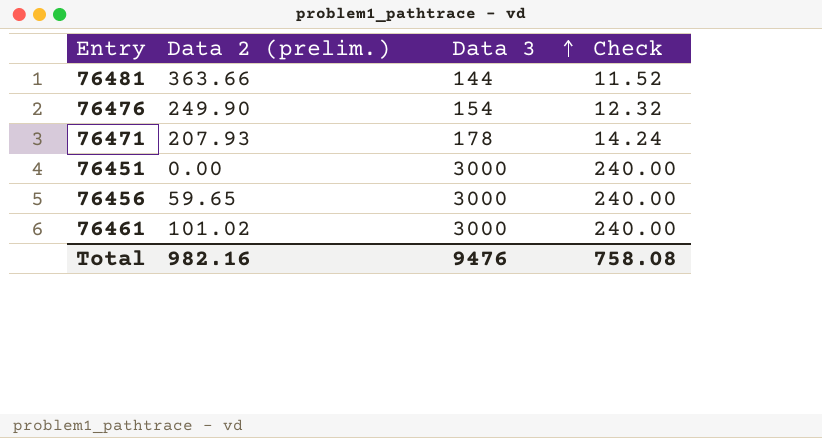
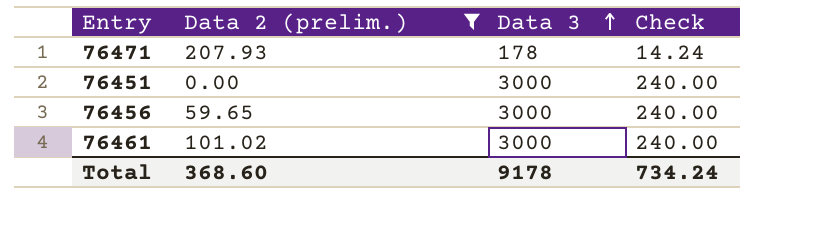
filter: none -> Data 2 (prelim.) <= 207.93
Total | Data 2 (prelim.): 982.16 -> 368.60
Total | Data 3: 9476 -> 9178
Total | Check: 758.08 -> 734.24

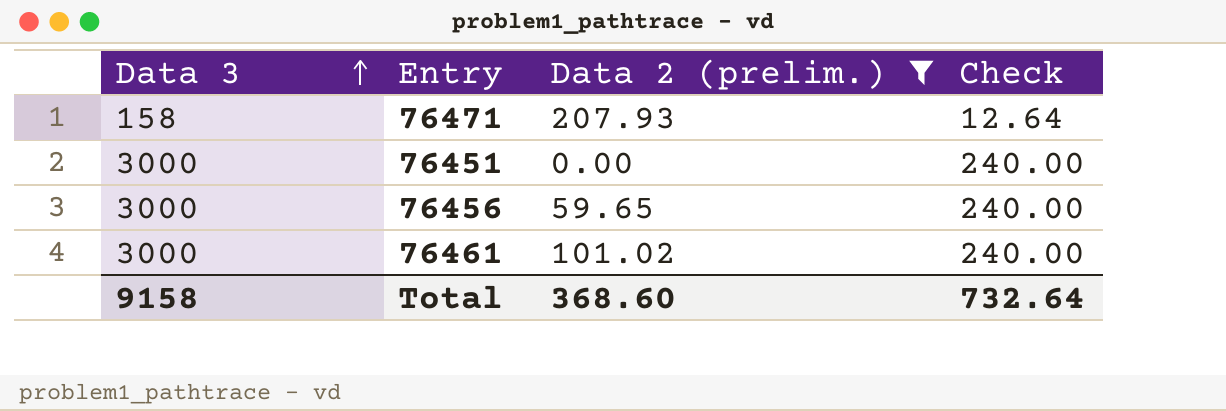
column Data 3 | position: 3 -> 1
76471 | Data 3: 178 -> 158
76471 | Check: 14.24 -> 12.64
Total | Data 3: 9178 -> 9158
Total | Check: 734.24 -> 732.64

